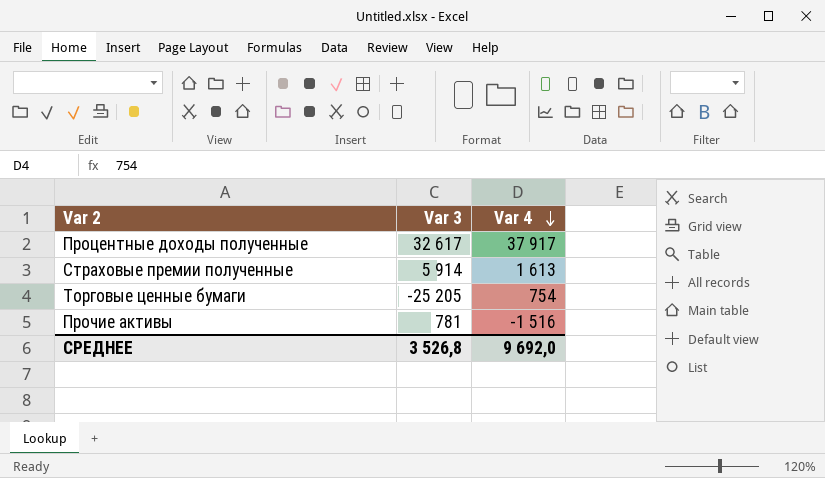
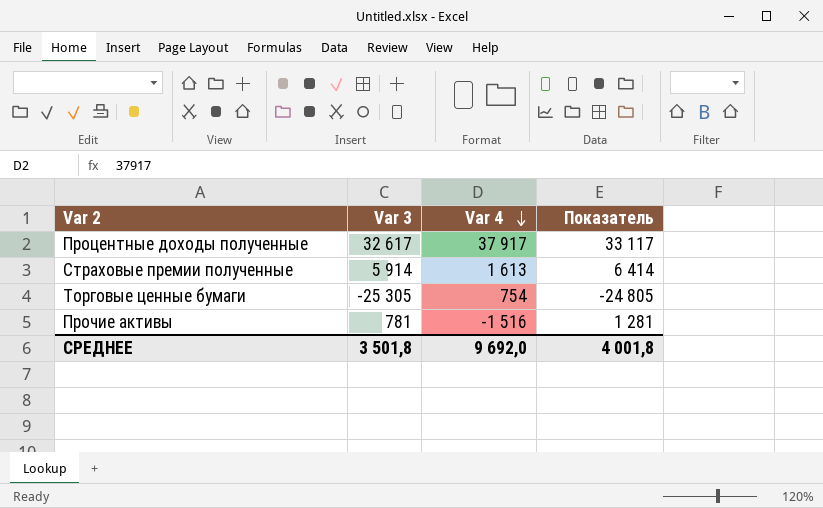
column Показатель | formula: none -> [Var 3] + 500
Торговые ценные бумаги | Var 3: -25 205 -> -25 305
СРЕДНЕЕ | Var 3: 3 526,8 -> 3 501,8

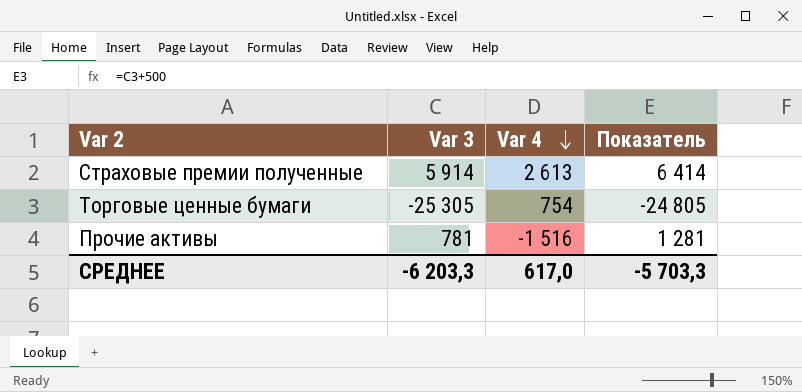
row Процентные доходы полученные: 32 617 | 37 917 | 33 117 -> none
Страховые премии полученные | Var 4: 1 613 -> 2 613
СРЕДНЕЕ | Var 3: 3 501,8 -> -6 203,3
СРЕДНЕЕ | Var 4: 9 692,0 -> 617,0
СРЕДНЕЕ | Показатель: 4 001,8 -> -5 703,3

